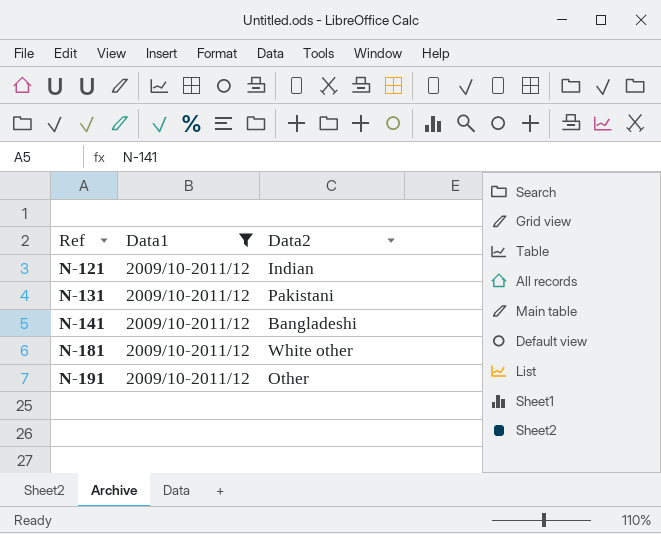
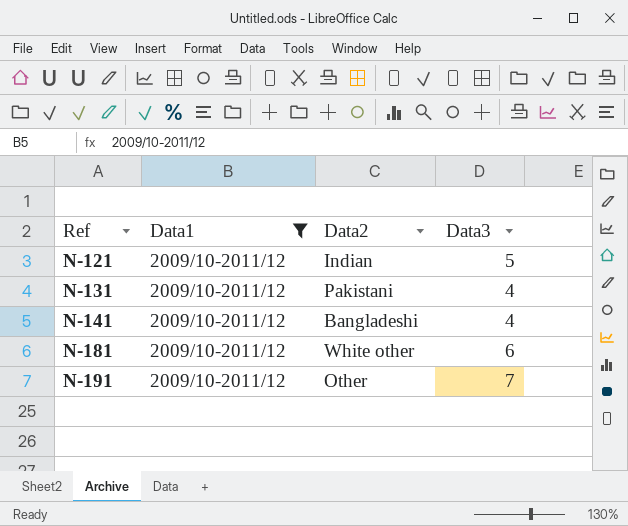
column Data3 | position: none -> 4

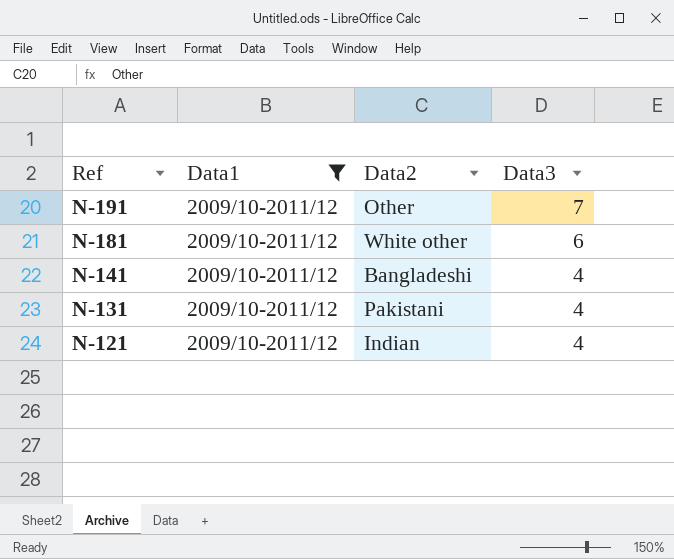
row order: Ref ascending -> Ref descending
N-121 | Data3: 5 -> 4

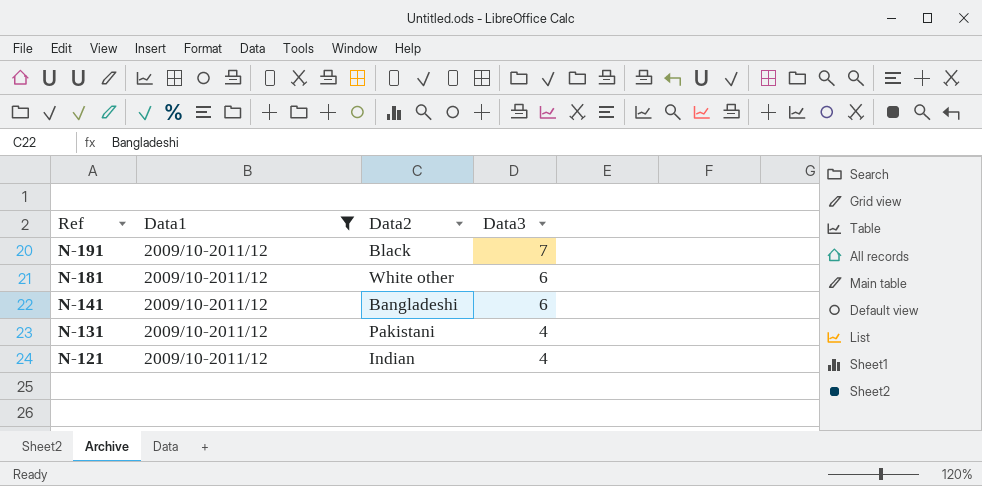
N-191 | Data2: Other -> Black
N-141 | Data3: 4 -> 6

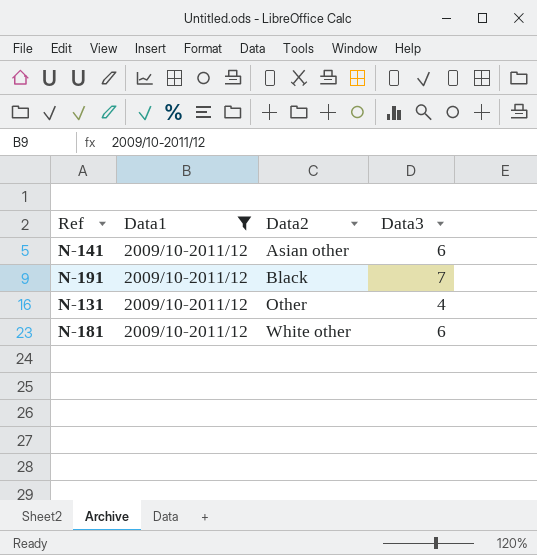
row order: Ref descending -> Data2 ascending
row N-121: 2009/10-2011/12 | Indian | 4 -> none
N-141 | Data2: Bangladeshi -> Asian other
N-131 | Data2: Pakistani -> Other

